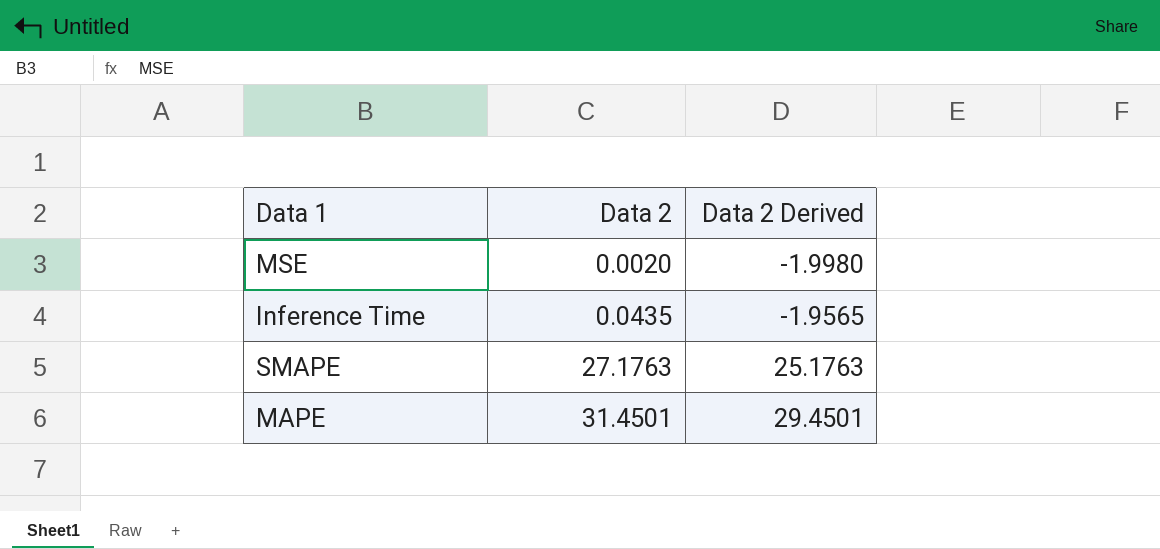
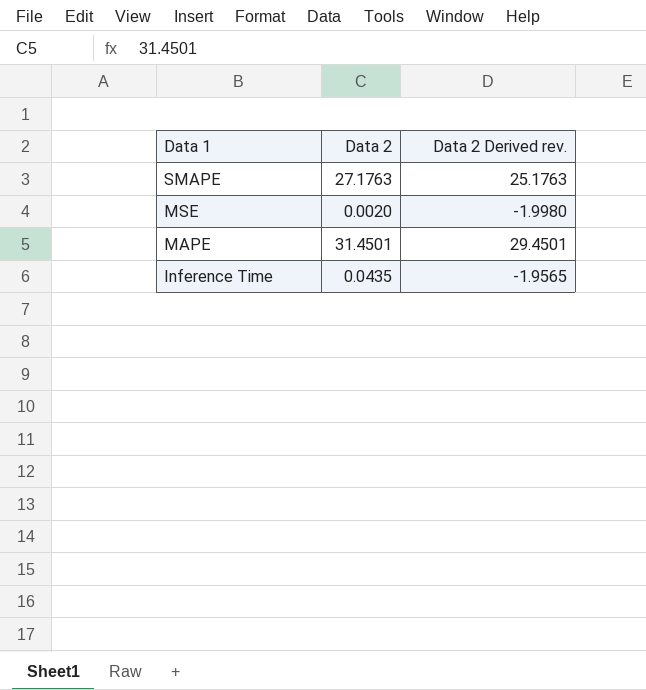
row order: Data 2 ascending -> Data 1 descending
column name: Data 2 Derived -> Data 2 Derived rev.

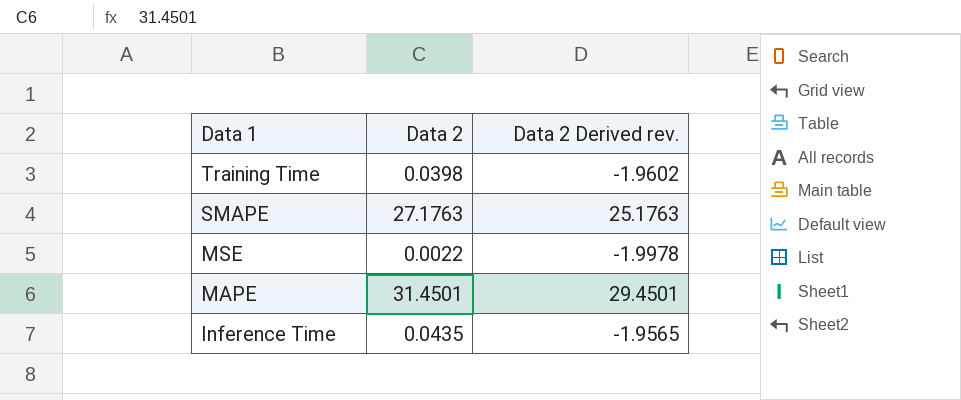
row Training Time: none -> 0.0398 | -1.9602
MSE | Data 2: 0.0020 -> 0.0022
MSE | Data 2 Derived rev.: -1.9980 -> -1.9978

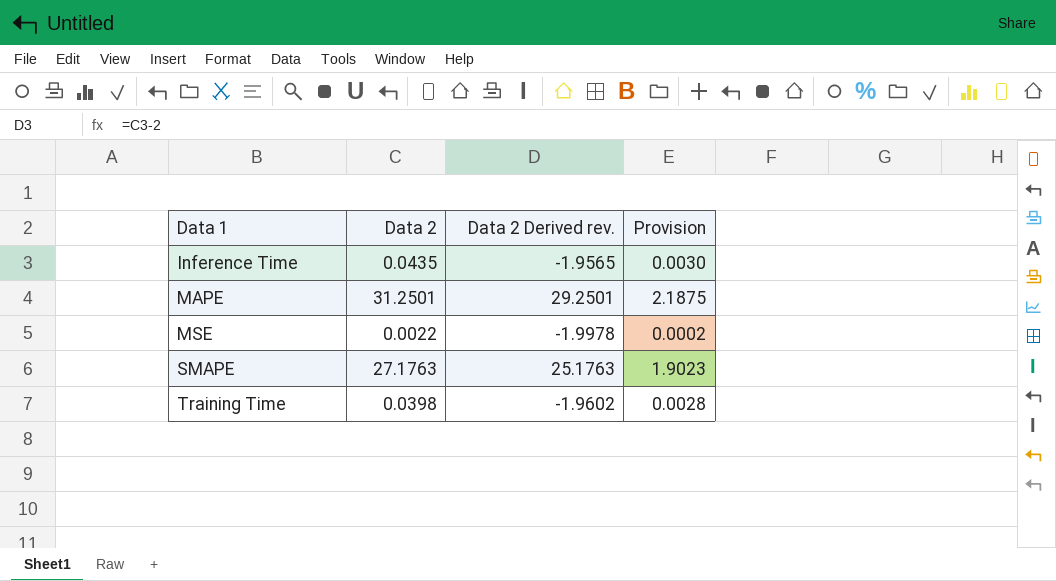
row order: Data 1 descending -> Data 1 ascending
column Provision | formula: none -> [Data 2] * 0.07
MAPE | Data 2: 31.4501 -> 31.2501
MAPE | Data 2 Derived rev.: 29.4501 -> 29.2501

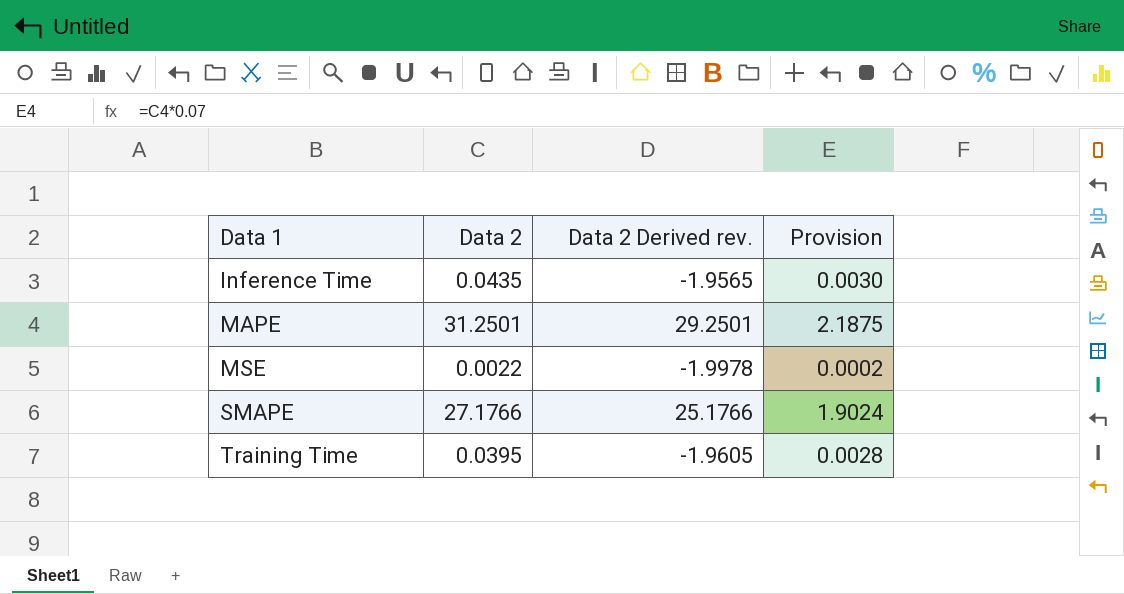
SMAPE | Data 2: 27.1763 -> 27.1766
SMAPE | Data 2 Derived rev.: 25.1763 -> 25.1766
SMAPE | Provision: 1.9023 -> 1.9024
Training Time | Data 2: 0.0398 -> 0.0395
Training Time | Data 2 Derived rev.: -1.9602 -> -1.9605

